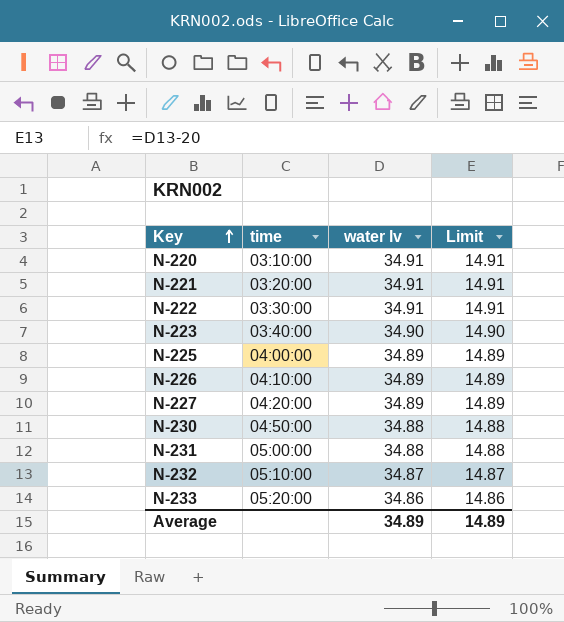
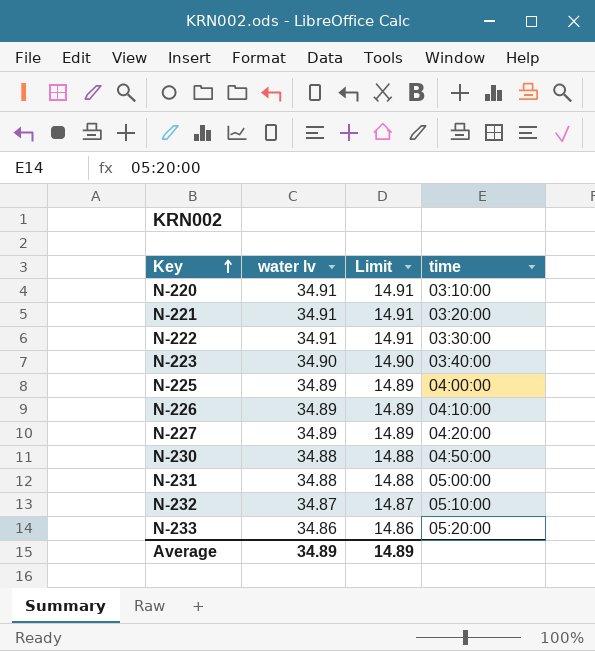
column time | position: 2 -> 4

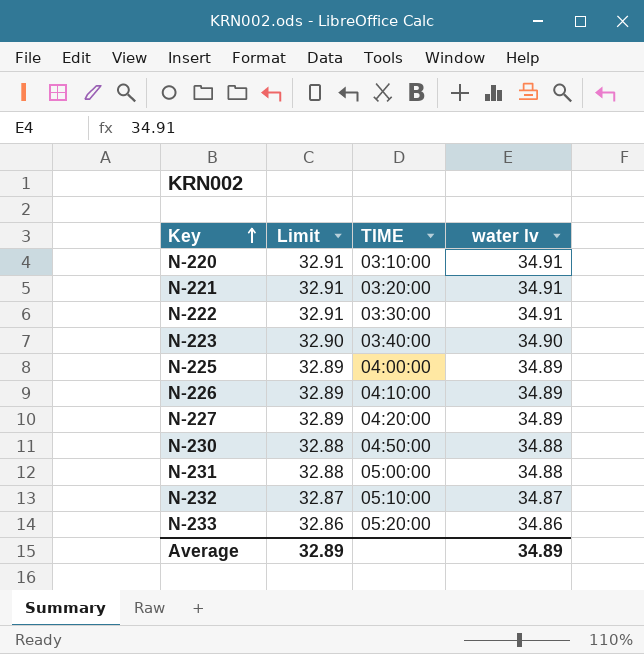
column Limit | formula: [water lv] - 20 -> [water lv] - 2
column name: time -> TIME
column water lv | position: 2 -> 4
Average | Limit: 14.89 -> 32.89

